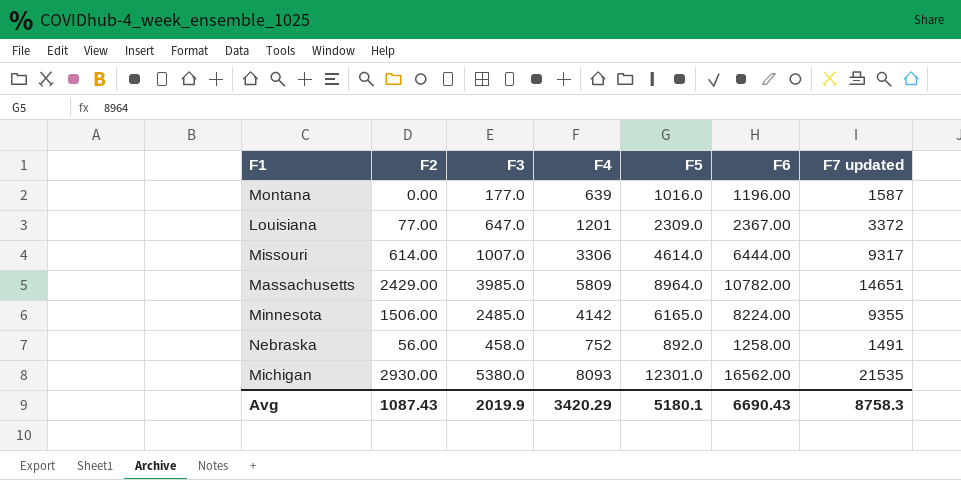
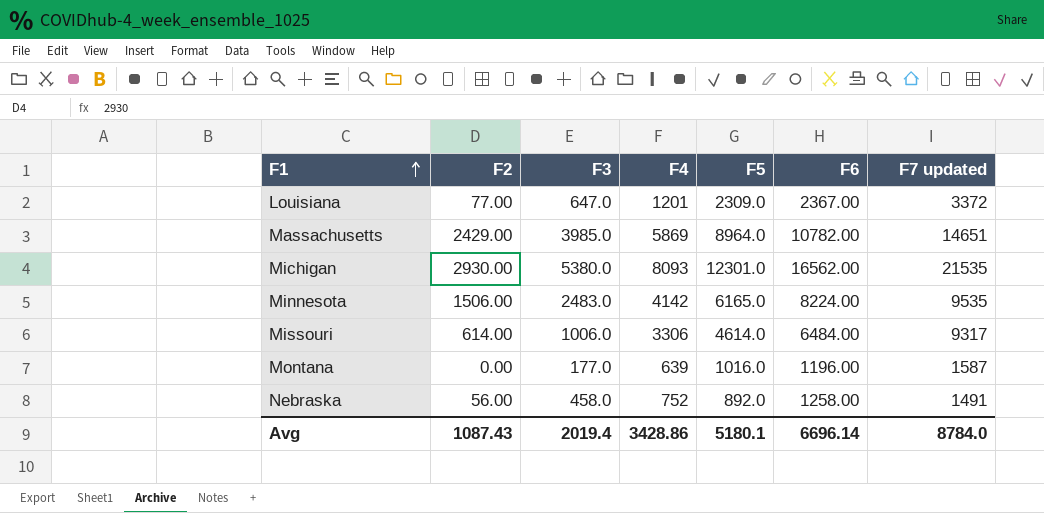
row order: none -> F1 ascending
Massachusetts | F4: 5809 -> 5869
Minnesota | F3: 2485.0 -> 2483.0
Minnesota | F7 updated: 9355 -> 9535
Missouri | F3: 1007.0 -> 1006.0
Missouri | F6: 6444.00 -> 6484.00
Avg | F3: 2019.9 -> 2019.4
Avg | F4: 3420.29 -> 3428.86
Avg | F6: 6690.43 -> 6696.14
Avg | F7 updated: 8758.3 -> 8784.0

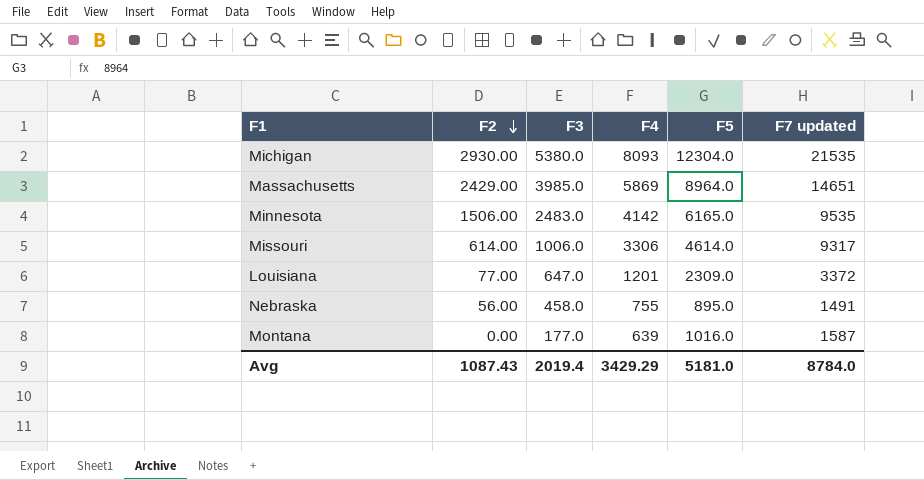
row order: F1 ascending -> F2 descending
column F6 | position: 6 -> none
Michigan | F5: 12301.0 -> 12304.0
Nebraska | F4: 752 -> 755
Nebraska | F5: 892.0 -> 895.0
Avg | F4: 3428.86 -> 3429.29
Avg | F5: 5180.1 -> 5181.0

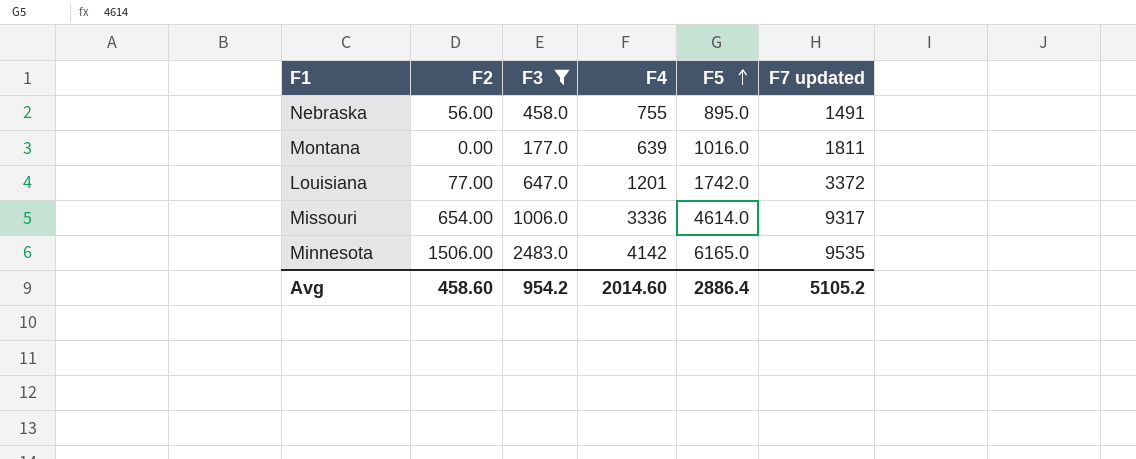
filter: none -> F3 <= 2483.0
row order: F2 descending -> F5 ascending
Montana | F7 updated: 1587 -> 1811
Louisiana | F5: 2309.0 -> 1742.0
Missouri | F2: 614.00 -> 654.00
Missouri | F4: 3306 -> 3336
Avg | F2: 1087.43 -> 458.60
Avg | F3: 2019.4 -> 954.2
Avg | F4: 3429.29 -> 2014.60
Avg | F5: 5181.0 -> 2886.4
Avg | F7 updated: 8784.0 -> 5105.2

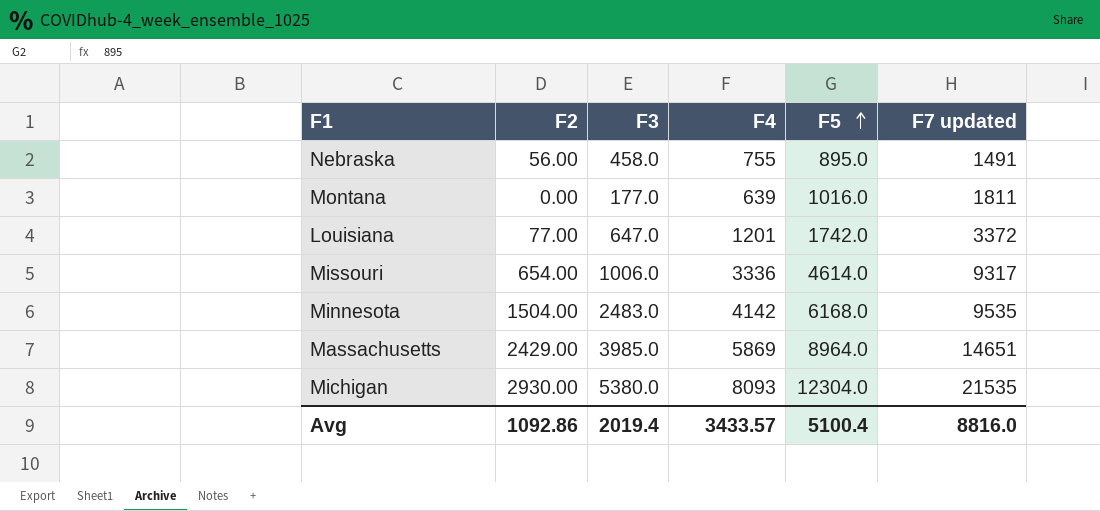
filter: F3 <= 2483.0 -> none
Minnesota | F2: 1506.00 -> 1504.00
Minnesota | F5: 6165.0 -> 6168.0
Avg | F2: 458.60 -> 1092.86
Avg | F3: 954.2 -> 2019.4
Avg | F4: 2014.60 -> 3433.57
Avg | F5: 2886.4 -> 5100.4
Avg | F7 updated: 5105.2 -> 8816.0

